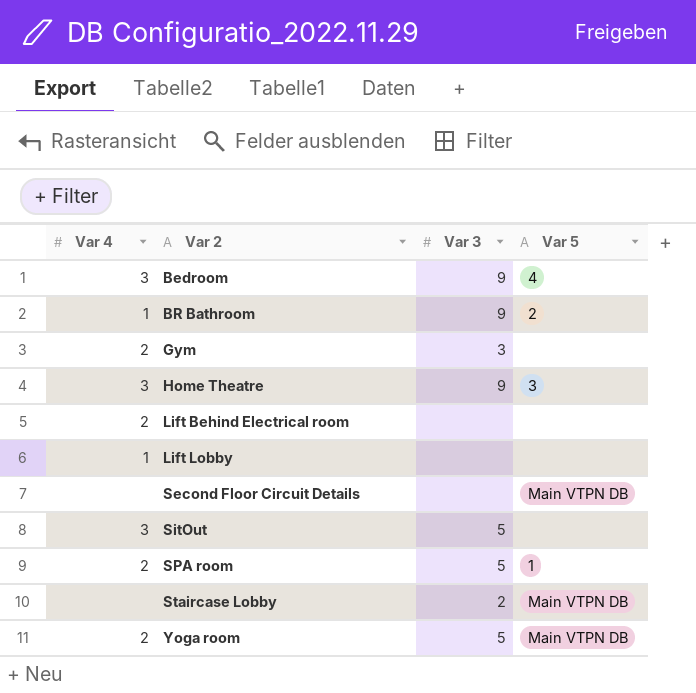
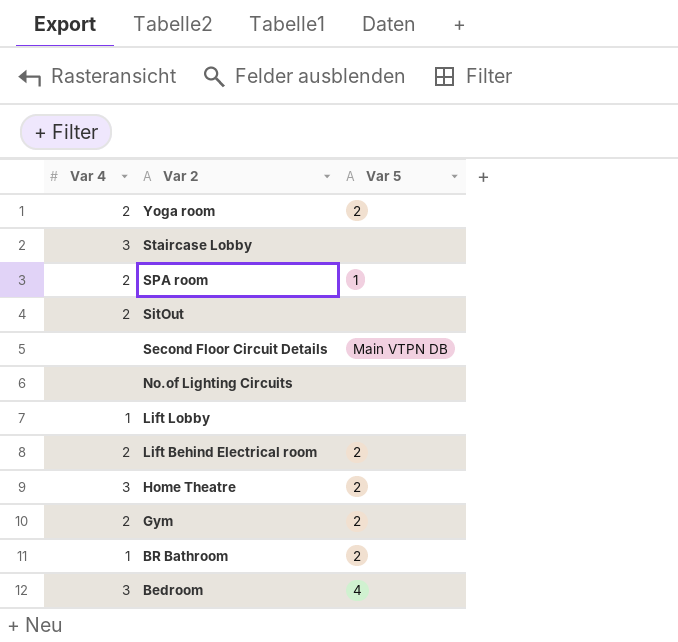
row order: Var 2 ascending -> Var 2 descending
column Var 3 | position: 3 -> none
Yoga room | Var 5: Main VTPN DB -> 2
Staircase Lobby | Var 4: none -> 3
Staircase Lobby | Var 5: Main VTPN DB -> none
SitOut | Var 4: 3 -> 2
row No.of Lighting Circuits: none -> none | none
Lift Behind Electrical room | Var 5: none -> 2
Home Theatre | Var 5: 3 -> 2
Gym | Var 5: none -> 2

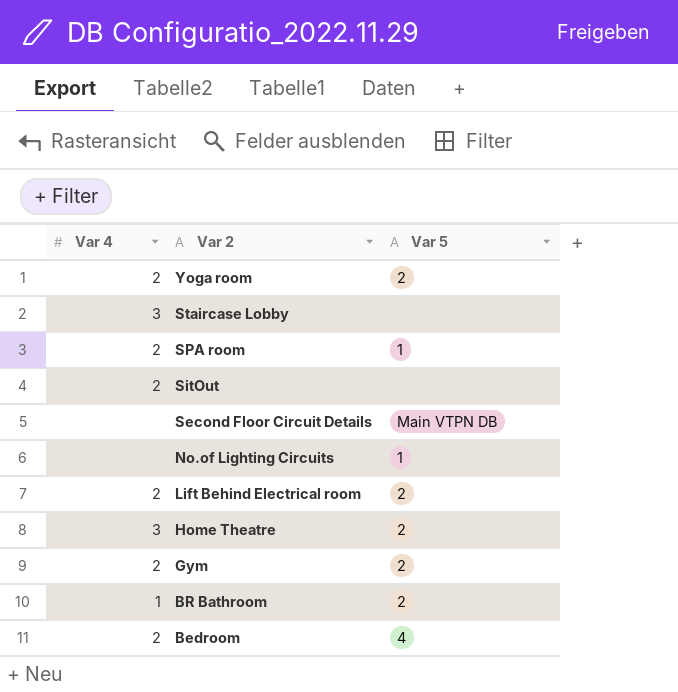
row Lift Lobby: 1 | none -> none
No.of Lighting Circuits | Var 5: none -> 1
Bedroom | Var 4: 3 -> 2

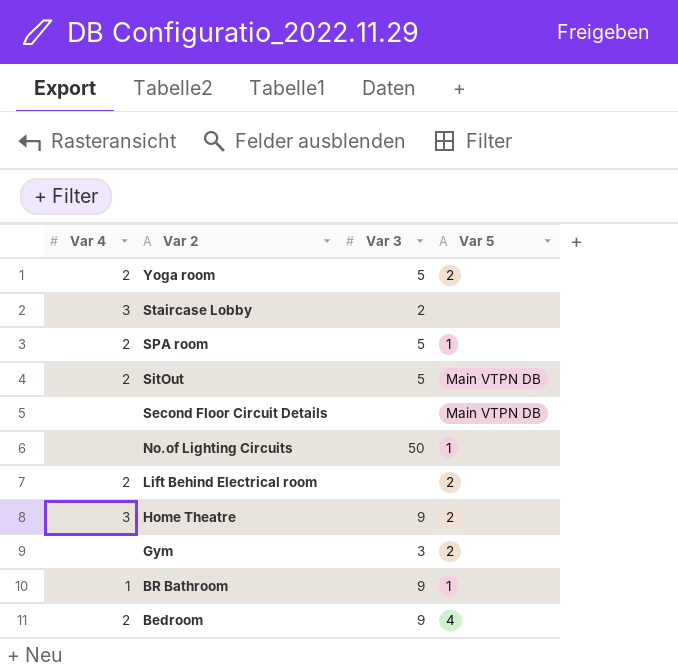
column Var 3 | position: none -> 3
SitOut | Var 5: none -> Main VTPN DB
Gym | Var 4: 2 -> none
BR Bathroom | Var 5: 2 -> 1

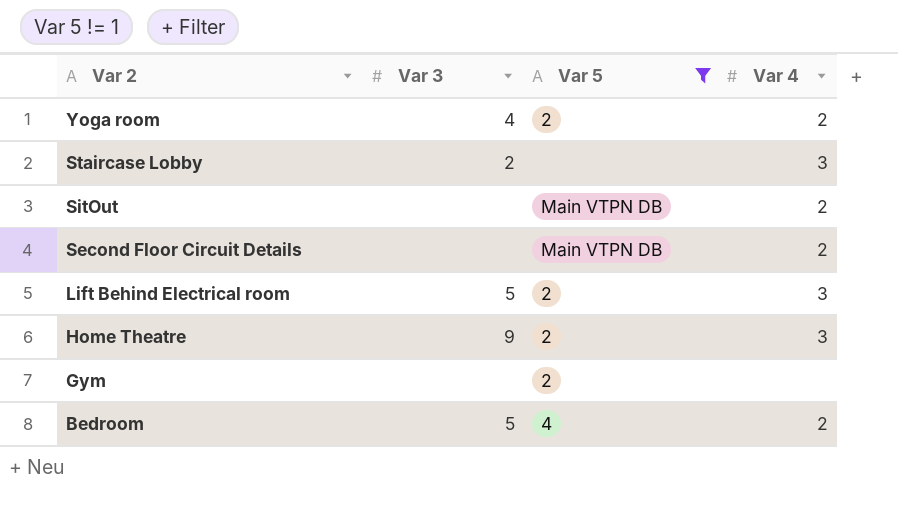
filter: none -> Var 5 != 1
column Var 4 | position: 1 -> 4
Yoga room | Var 3: 5 -> 4
SitOut | Var 3: 5 -> none
Second Floor Circuit Details | Var 4: none -> 2
Lift Behind Electrical room | Var 3: none -> 5
Lift Behind Electrical room | Var 4: 2 -> 3
Gym | Var 3: 3 -> none
Bedroom | Var 3: 9 -> 5

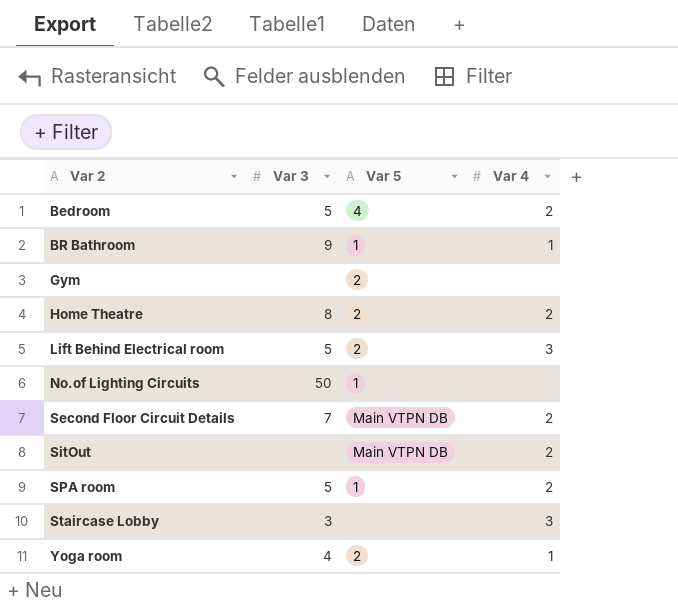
filter: Var 5 != 1 -> none
row order: Var 2 descending -> Var 2 ascending
Home Theatre | Var 3: 9 -> 8
Home Theatre | Var 4: 3 -> 2
Second Floor Circuit Details | Var 3: none -> 7
Staircase Lobby | Var 3: 2 -> 3
Yoga room | Var 4: 2 -> 1

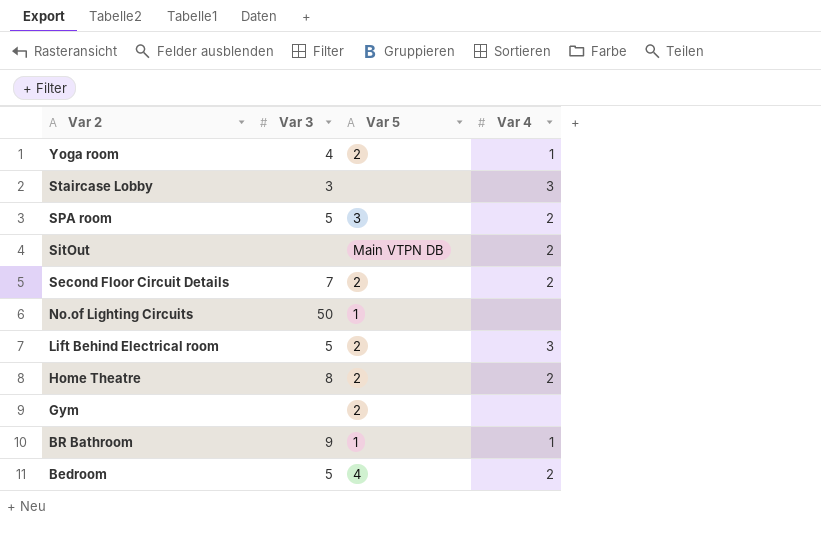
row order: Var 2 ascending -> Var 2 descending
SPA room | Var 5: 1 -> 3
Second Floor Circuit Details | Var 5: Main VTPN DB -> 2

